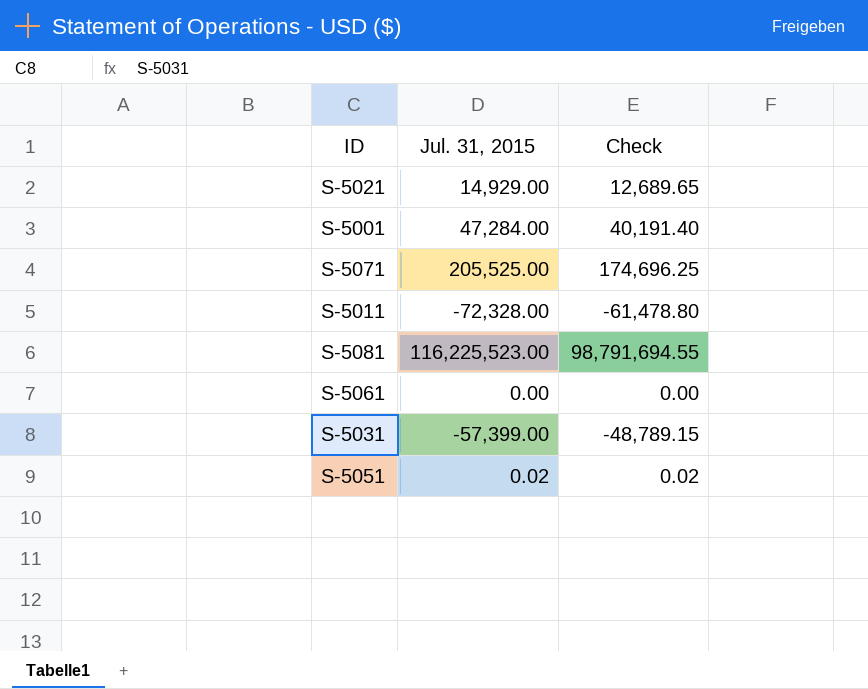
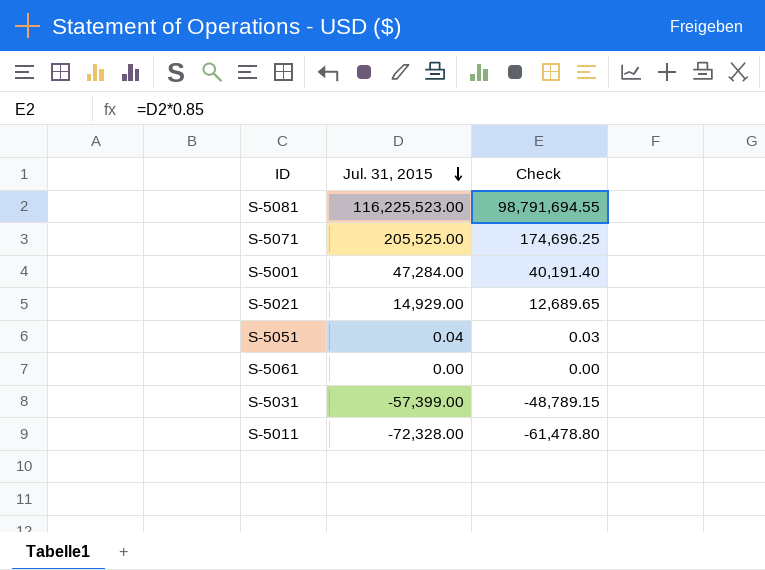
row order: none -> Jul. 31, 2015 descending
S-5051 | Jul. 31, 2015: 0.02 -> 0.04
S-5051 | Check: 0.02 -> 0.03

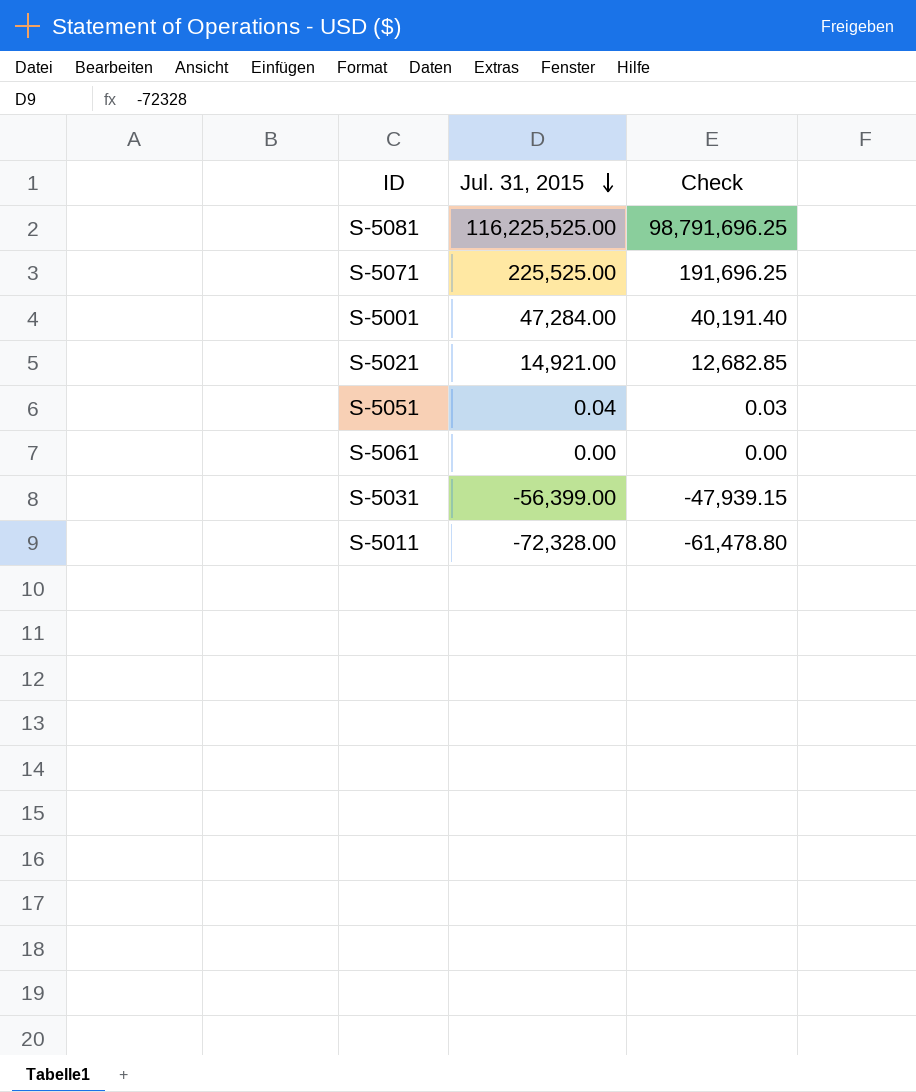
S-5081 | Jul. 31, 2015: 116,225,523.00 -> 116,225,525.00
S-5081 | Check: 98,791,694.55 -> 98,791,696.25
S-5071 | Jul. 31, 2015: 205,525.00 -> 225,525.00
S-5071 | Check: 174,696.25 -> 191,696.25
S-5021 | Jul. 31, 2015: 14,929.00 -> 14,921.00
S-5021 | Check: 12,689.65 -> 12,682.85
S-5031 | Jul. 31, 2015: -57,399.00 -> -56,399.00
S-5031 | Check: -48,789.15 -> -47,939.15

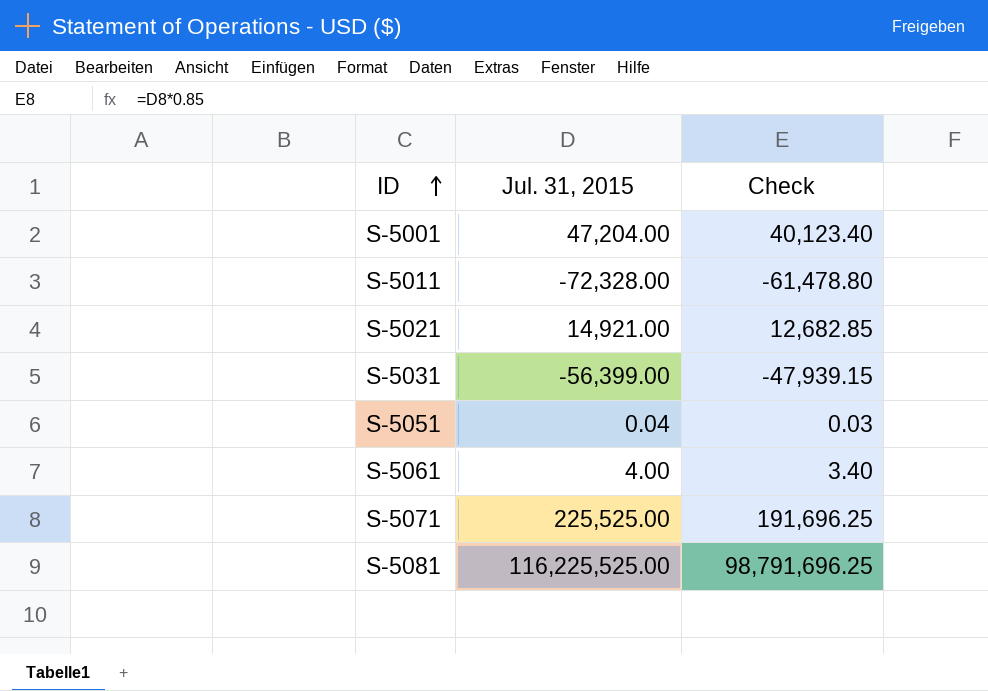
row order: Jul. 31, 2015 descending -> ID ascending
S-5001 | Jul. 31, 2015: 47,284.00 -> 47,204.00
S-5001 | Check: 40,191.40 -> 40,123.40
S-5061 | Jul. 31, 2015: 0.00 -> 4.00
S-5061 | Check: 0.00 -> 3.40

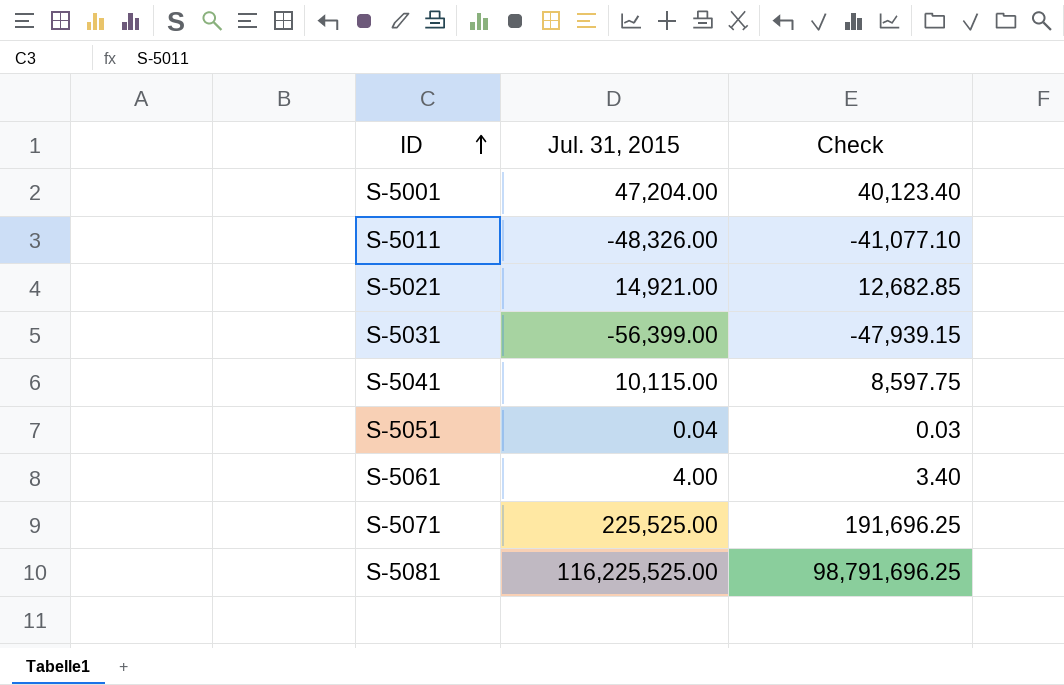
S-5011 | Jul. 31, 2015: -72,328.00 -> -48,326.00
S-5011 | Check: -61,478.80 -> -41,077.10
row S-5041: none -> 10,115.00 | 8,597.75

